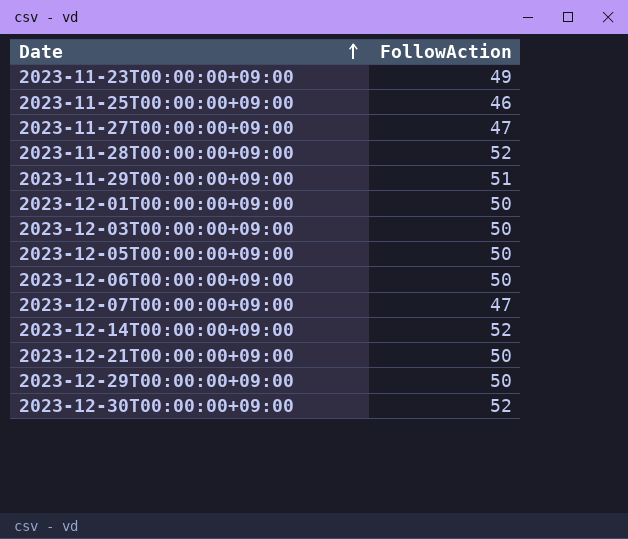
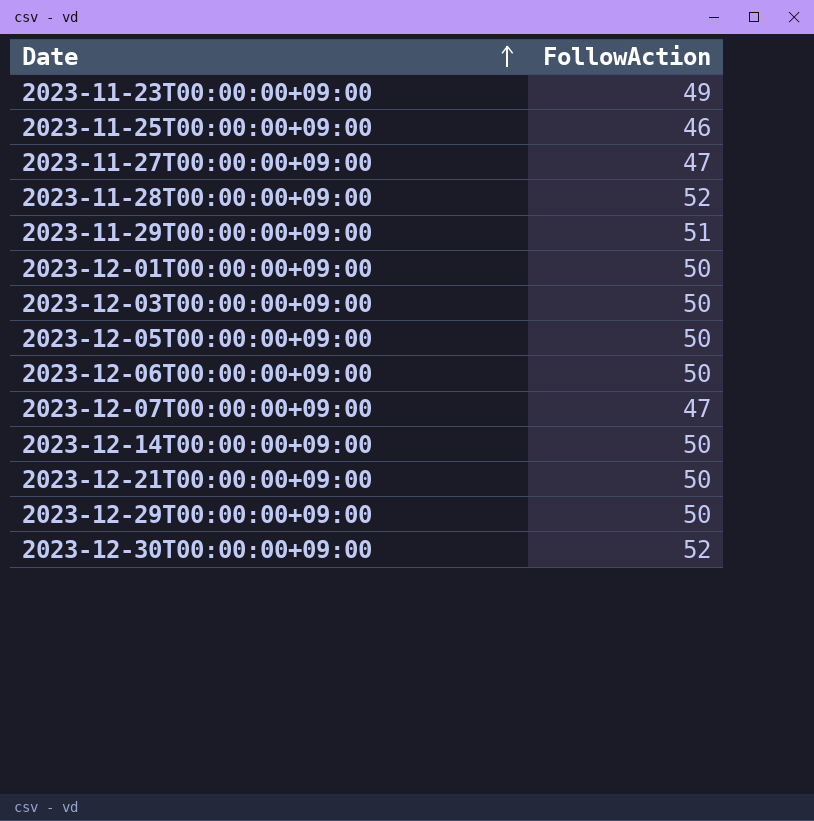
2023-12-14T00:00:00+09:00 | FollowAction: 52 -> 50

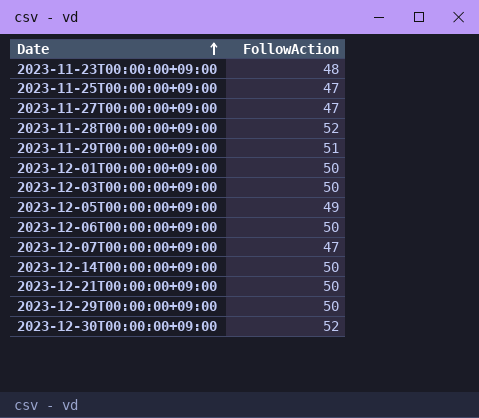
2023-11-23T00:00:00+09:00 | FollowAction: 49 -> 48
2023-11-25T00:00:00+09:00 | FollowAction: 46 -> 47
2023-12-05T00:00:00+09:00 | FollowAction: 50 -> 49

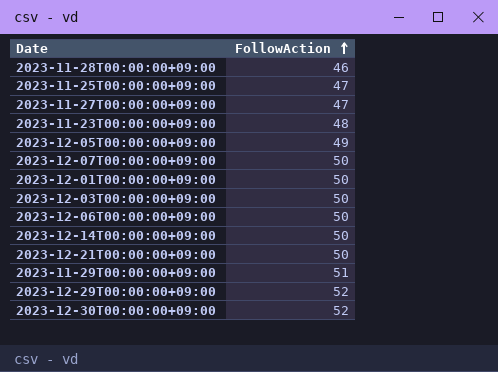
row order: Date ascending -> FollowAction ascending
2023-11-28T00:00:00+09:00 | FollowAction: 52 -> 46
2023-12-07T00:00:00+09:00 | FollowAction: 47 -> 50
2023-12-29T00:00:00+09:00 | FollowAction: 50 -> 52

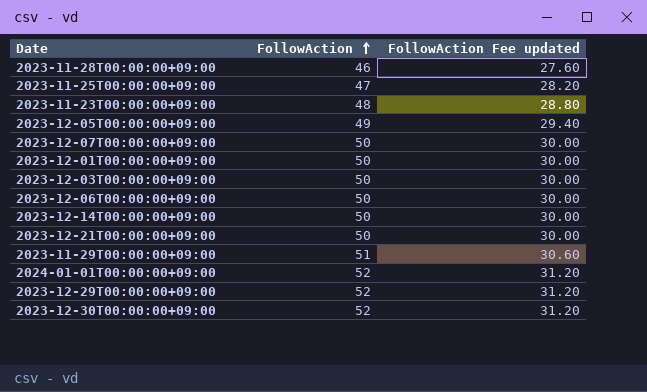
column FollowAction Fee updated | formula: none -> [FollowAction] * 0.6
row 2023-11-27T00:00:00+09:00: 47 -> none
row 2024-01-01T00:00:00+09:00: none -> 52 | 31.20

